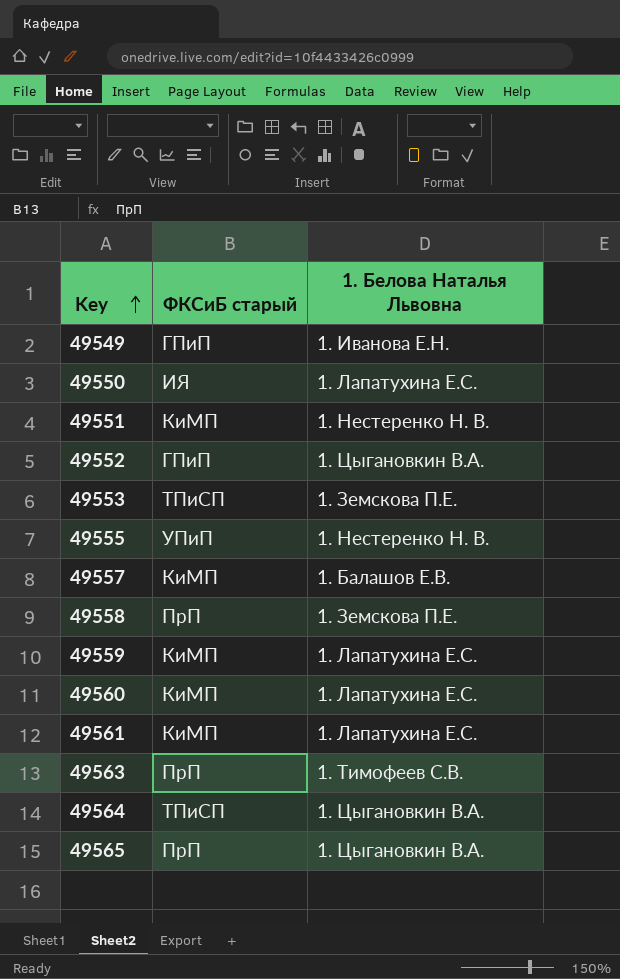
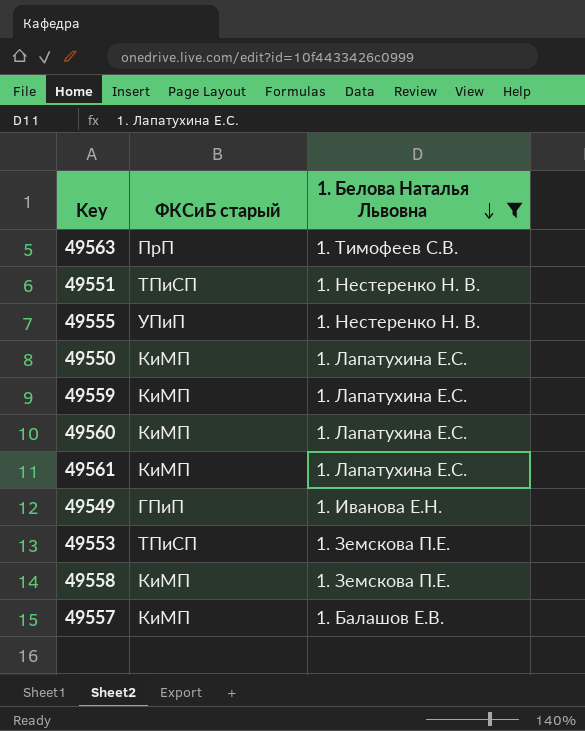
filter: none -> 1. Белова Наталья Львовна != 1. Цыгановкин В.А.
row order: Key ascending -> 1. Белова Наталья Львовна descending
49551 | ФКСиБ старый: КиМП -> ТПиСП
49550 | ФКСиБ старый: ИЯ -> КиМП
49558 | ФКСиБ старый: ПрП -> КиМП

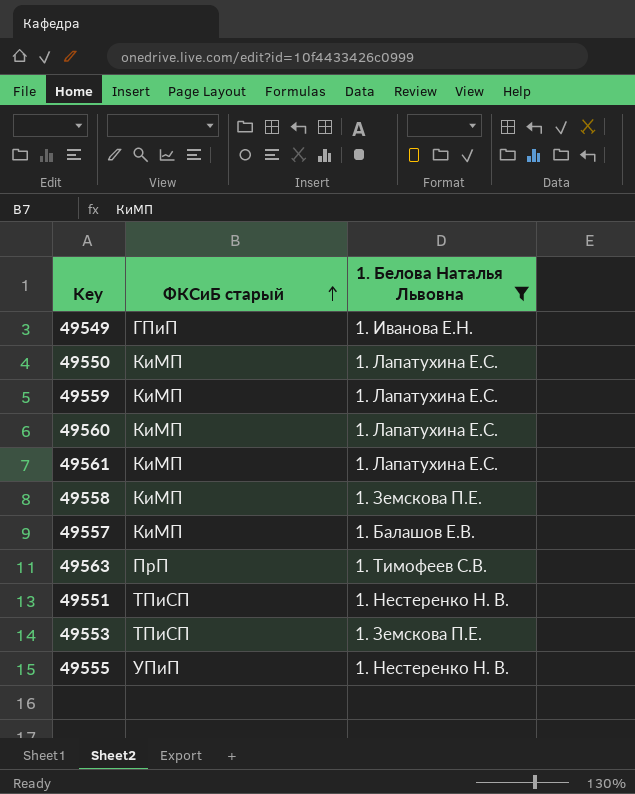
row order: 1. Белова Наталья Львовна descending -> ФКСиБ старый ascending

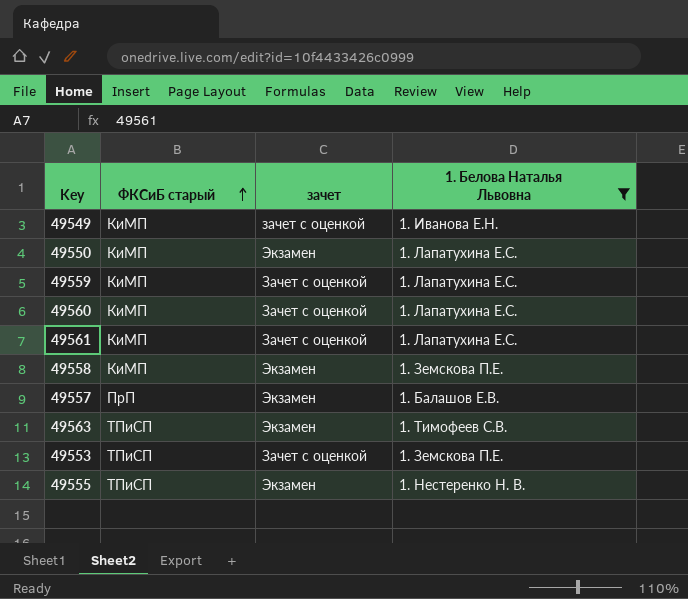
column зачет | position: none -> 3
row 49551: ТПиСП | 1. Нестеренко Н. В. -> none
49549 | ФКСиБ старый: ГПиП -> КиМП
49557 | ФКСиБ старый: КиМП -> ПрП
49563 | ФКСиБ старый: ПрП -> ТПиСП
49555 | ФКСиБ старый: УПиП -> ТПиСП

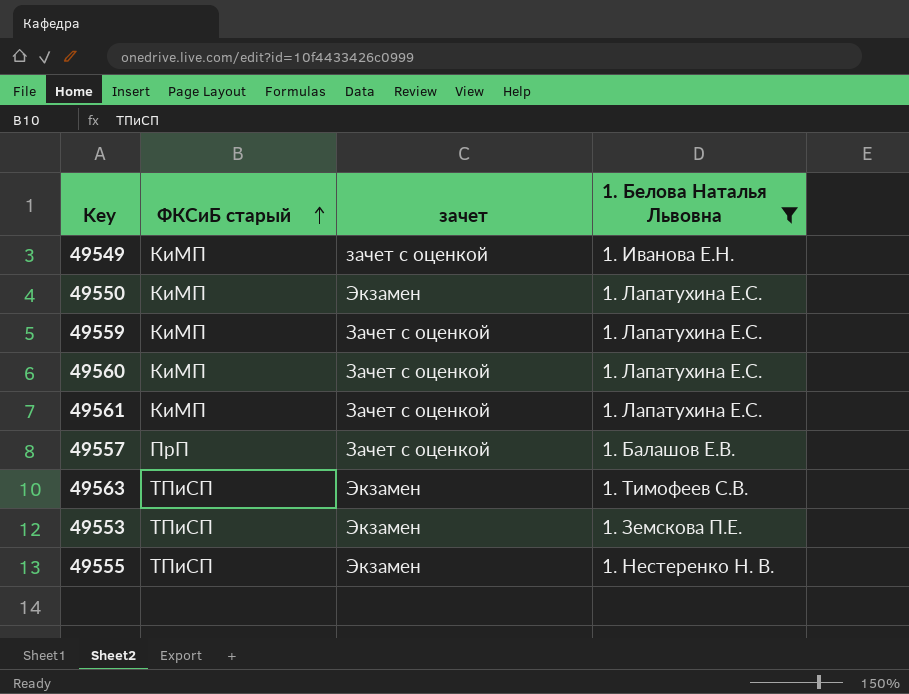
row 49558: КиМП | Экзамен | 1. Земскова П.Е. -> none
49557 | зачет: Экзамен -> Зачет с оценкой
49553 | зачет: Зачет с оценкой -> Экзамен

